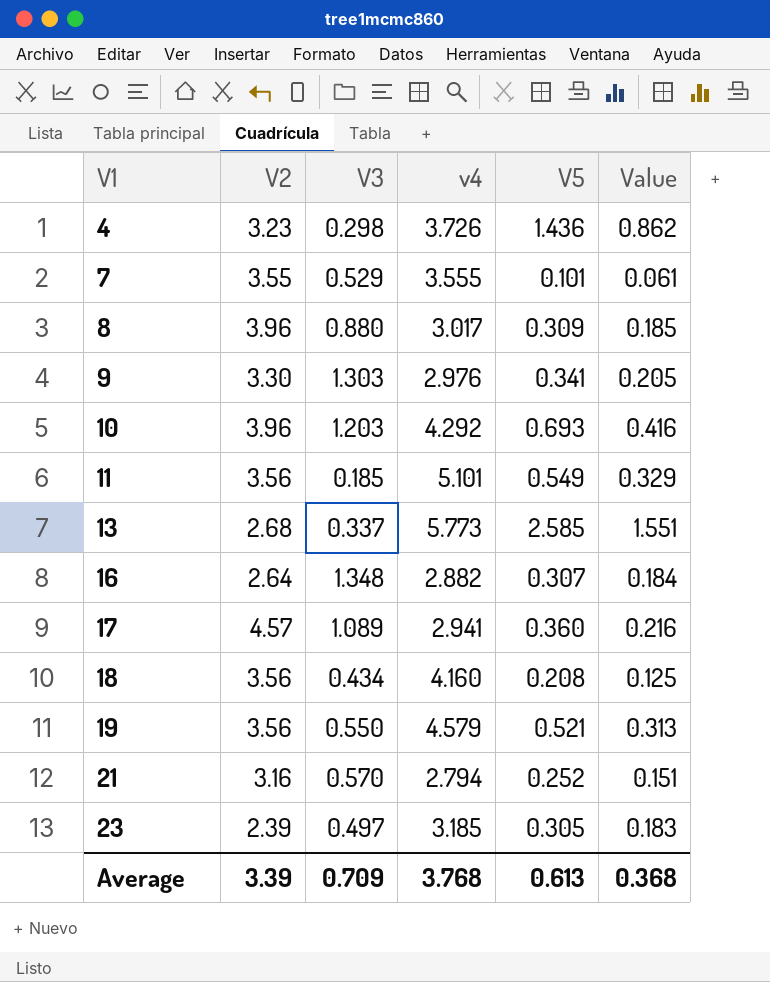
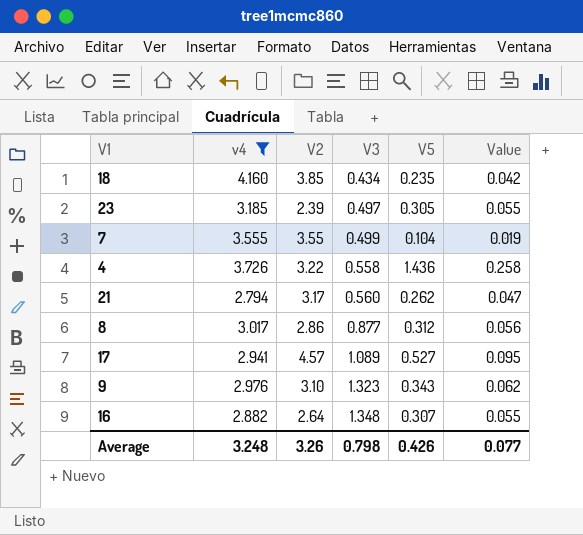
filter: none -> v4 <= 4.160
row order: V1 ascending -> V3 ascending
column v4 | position: 4 -> 2
column Value | formula: [V5] * 0.6 -> [V5] * 0.18
18 | V2: 3.56 -> 3.85
18 | V5: 0.208 -> 0.235
7 | V3: 0.529 -> 0.499
7 | V5: 0.101 -> 0.104
4 | V2: 3.23 -> 3.22
4 | V3: 0.298 -> 0.558
21 | V2: 3.16 -> 3.17
21 | V3: 0.570 -> 0.560
21 | V5: 0.252 -> 0.262
8 | V2: 3.96 -> 2.86
8 | V3: 0.880 -> 0.877
8 | V5: 0.309 -> 0.312
17 | V5: 0.360 -> 0.527
9 | V2: 3.30 -> 3.10
9 | V3: 1.303 -> 1.323
9 | V5: 0.341 -> 0.343
Average | v4: 3.768 -> 3.248
Average | V2: 3.39 -> 3.26
Average | V3: 0.709 -> 0.798
Average | V5: 0.613 -> 0.426
Average | Value: 0.368 -> 0.077

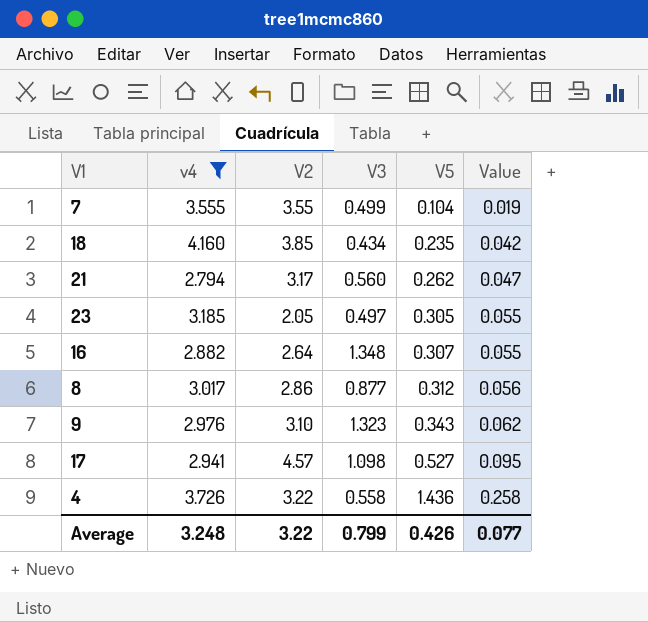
row order: V3 ascending -> V5 ascending
23 | V2: 2.39 -> 2.05
17 | V3: 1.089 -> 1.098
Average | V2: 3.26 -> 3.22
Average | V3: 0.798 -> 0.799

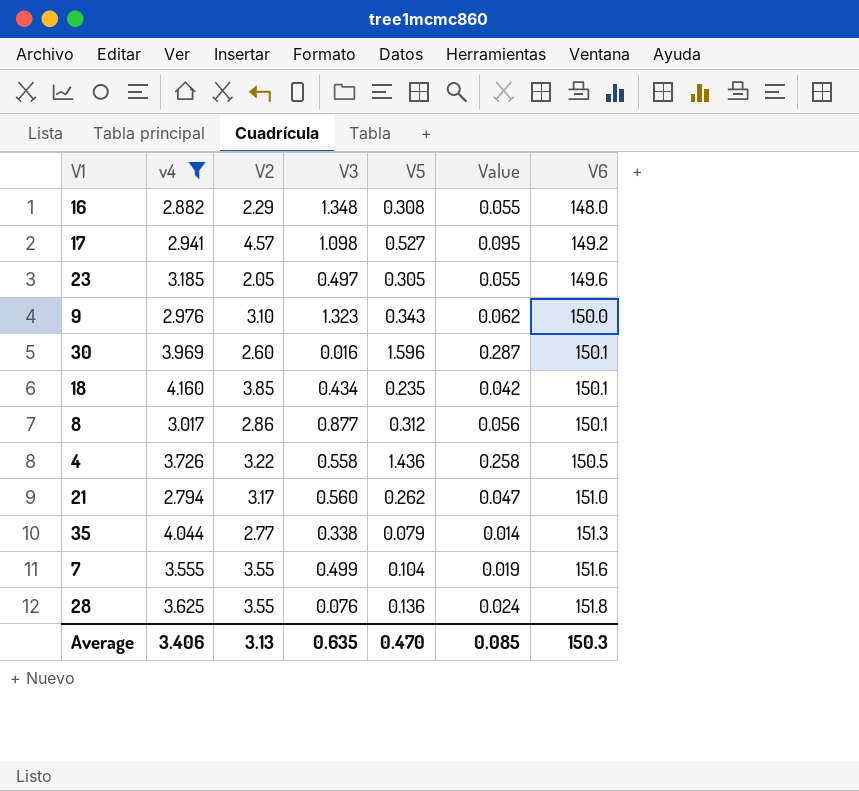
row order: V5 ascending -> V6 ascending
column V6 | position: none -> 7
16 | V2: 2.64 -> 2.29
16 | V5: 0.307 -> 0.308
row 30: none -> 3.969 | 2.60 | 0.016 | 1.596 | 0.287 | 150.1
row 35: none -> 4.044 | 2.77 | 0.338 | 0.079 | 0.014 | 151.3
row 28: none -> 3.625 | 3.55 | 0.076 | 0.136 | 0.024 | 151.8
Average | v4: 3.248 -> 3.406
Average | V2: 3.22 -> 3.13
Average | V3: 0.799 -> 0.635
Average | V5: 0.426 -> 0.470
Average | Value: 0.077 -> 0.085

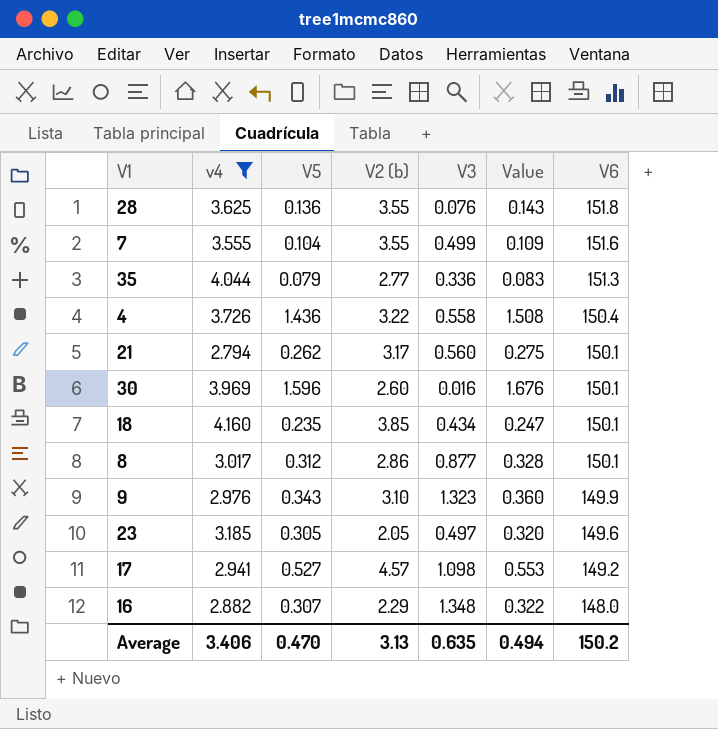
row order: V6 ascending -> V6 descending
column V5 | position: 5 -> 3
column name: V2 -> V2 (b)
column Value | formula: [V5] * 0.18 -> [V5] * 1.05
35 | V3: 0.338 -> 0.336
4 | V6: 150.5 -> 150.4
21 | V6: 151.0 -> 150.1
9 | V6: 150.0 -> 149.9
16 | V5: 0.308 -> 0.307
Average | Value: 0.085 -> 0.494
Average | V6: 150.3 -> 150.2

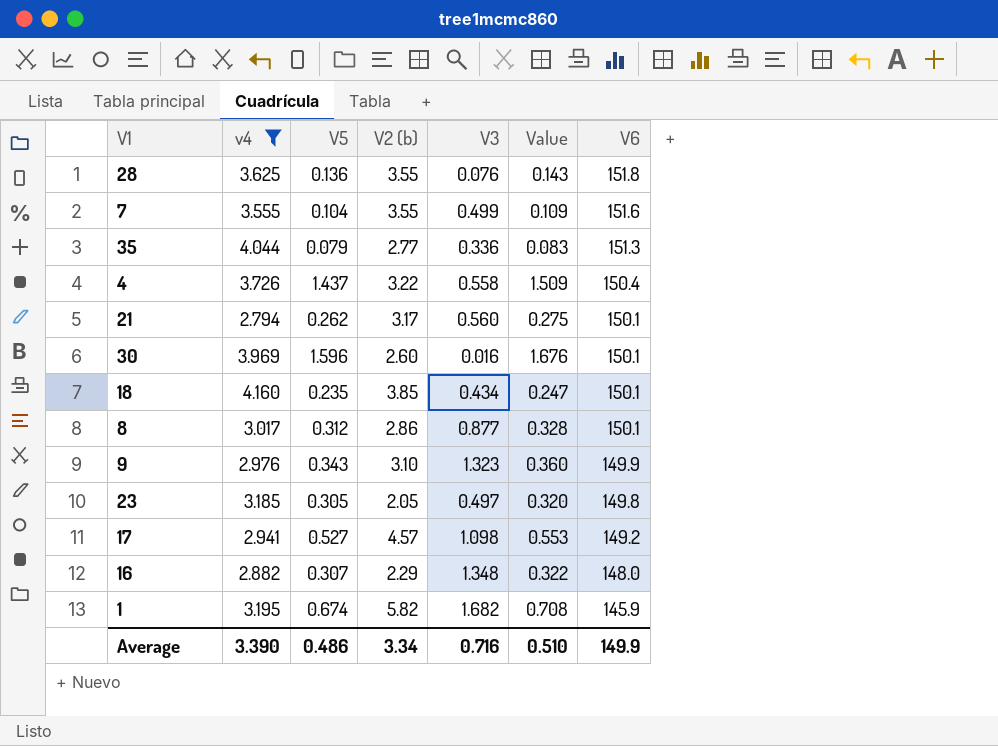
4 | V5: 1.436 -> 1.437
4 | Value: 1.508 -> 1.509
23 | V6: 149.6 -> 149.8
row 1: none -> 3.195 | 0.674 | 5.82 | 1.682 | 0.708 | 145.9
Average | v4: 3.406 -> 3.390
Average | V5: 0.470 -> 0.486
Average | V2 (b): 3.13 -> 3.34
Average | V3: 0.635 -> 0.716
Average | Value: 0.494 -> 0.510
Average | V6: 150.2 -> 149.9

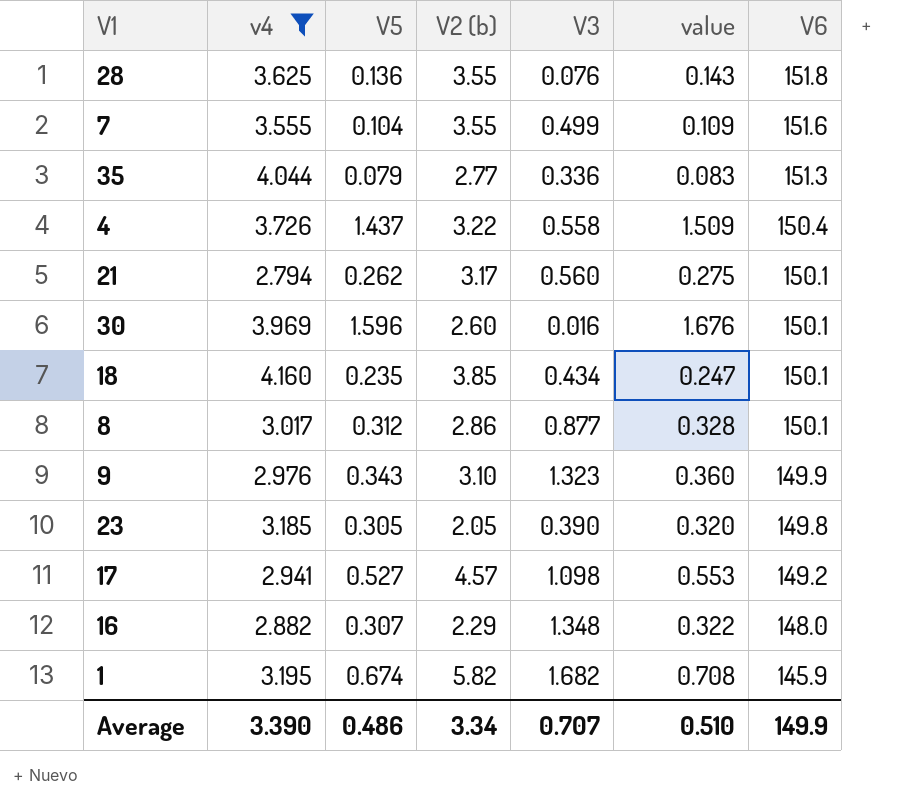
column name: Value -> value
23 | V3: 0.497 -> 0.390
Average | V3: 0.716 -> 0.707

